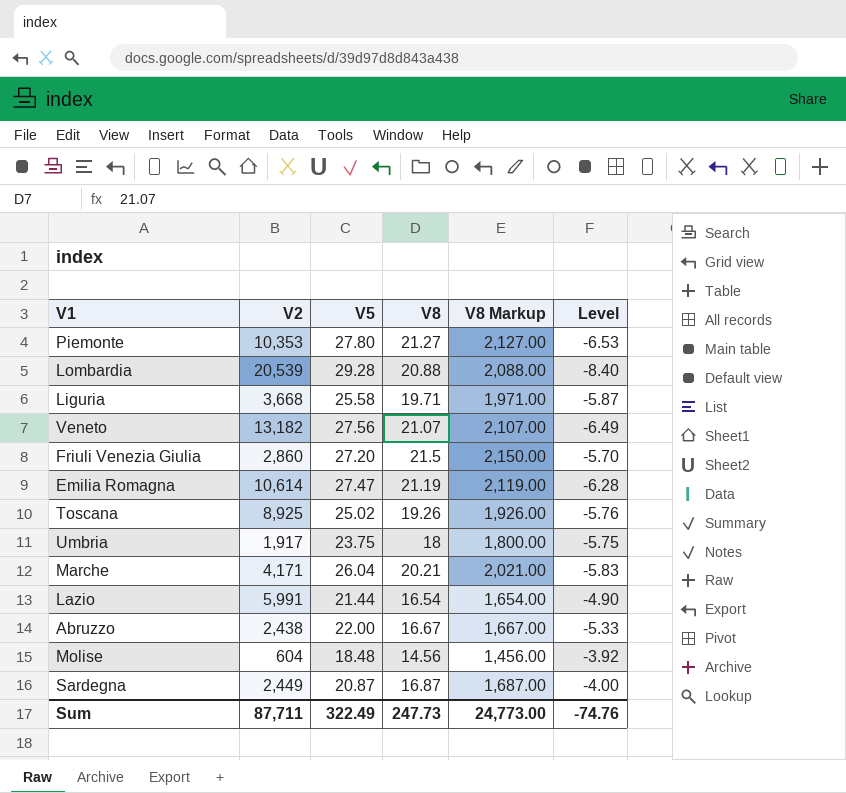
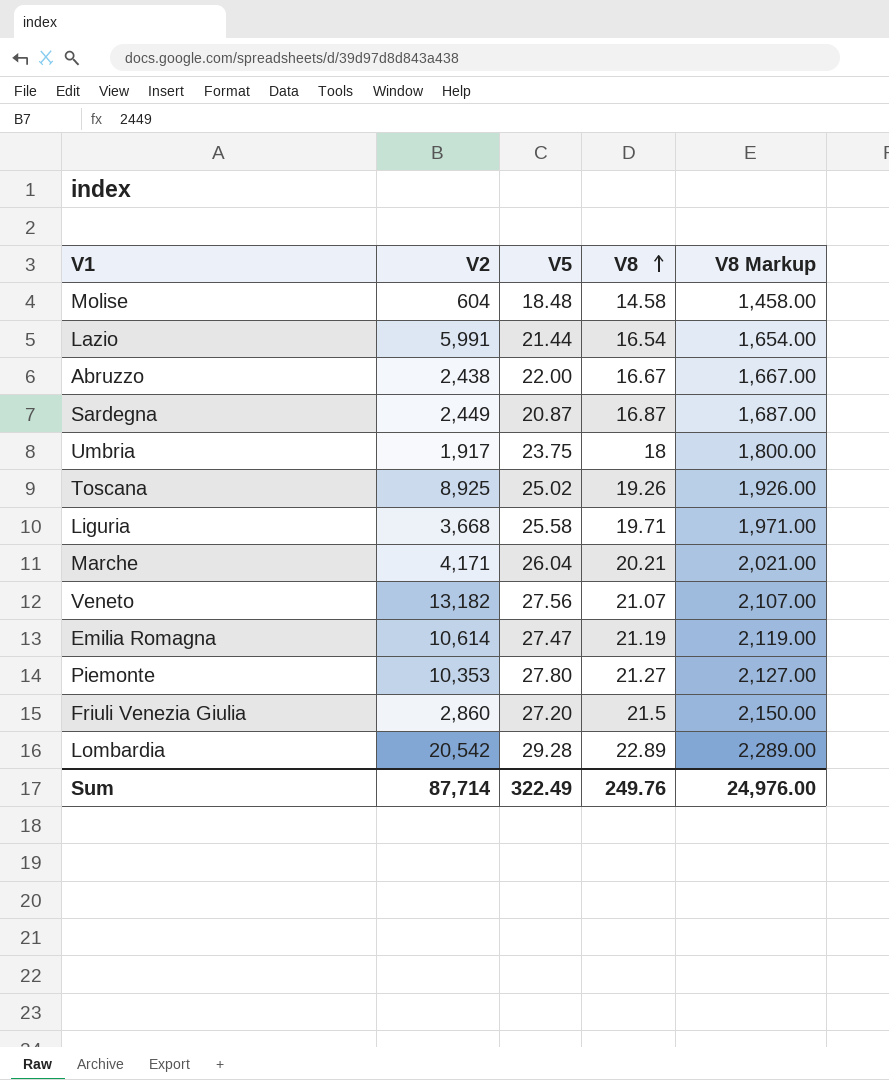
row order: none -> V8 ascending
column Level | formula: [V8] - [V5] -> none
Molise | V8: 14.56 -> 14.58
Molise | V8 Markup: 1,456.00 -> 1,458.00
Lombardia | V2: 20,539 -> 20,542
Lombardia | V8: 20.88 -> 22.89
Lombardia | V8 Markup: 2,088.00 -> 2,289.00
Sum | V2: 87,711 -> 87,714
Sum | V8: 247.73 -> 249.76
Sum | V8 Markup: 24,773.00 -> 24,976.00

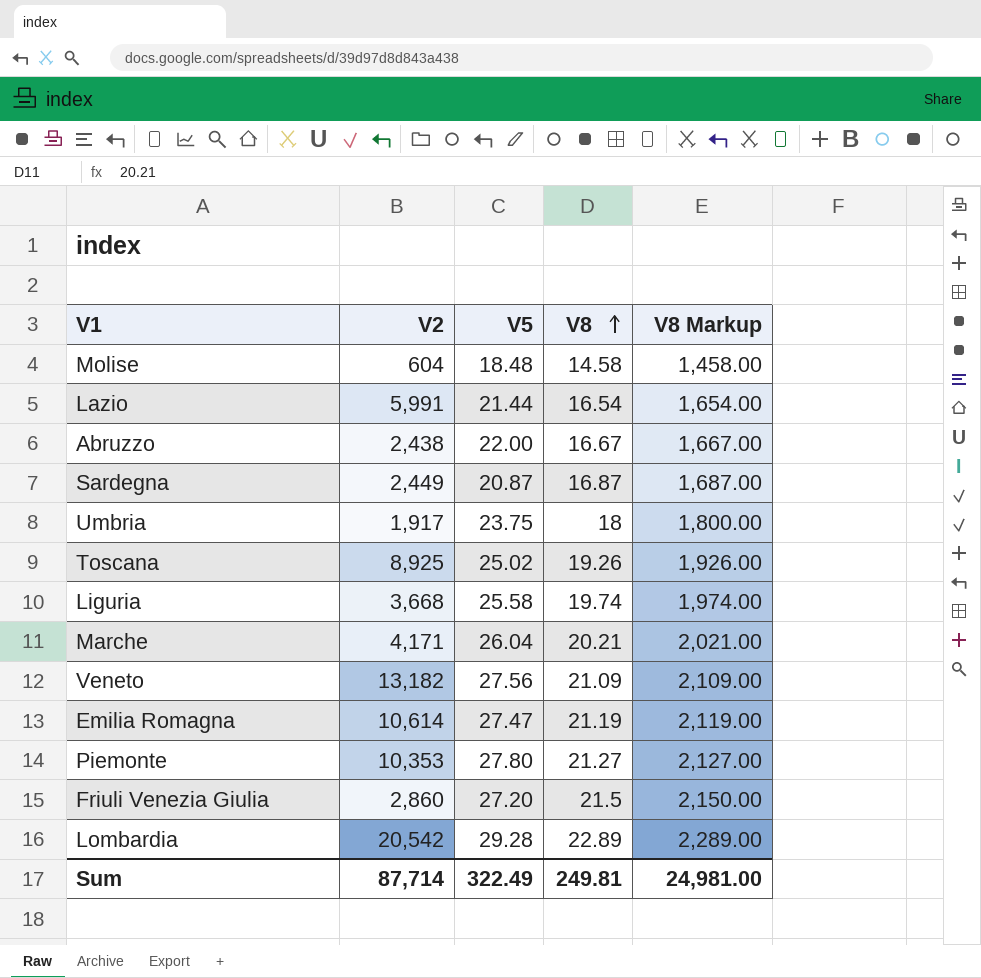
Liguria | V8: 19.71 -> 19.74
Liguria | V8 Markup: 1,971.00 -> 1,974.00
Veneto | V8: 21.07 -> 21.09
Veneto | V8 Markup: 2,107.00 -> 2,109.00
Sum | V8: 249.76 -> 249.81
Sum | V8 Markup: 24,976.00 -> 24,981.00

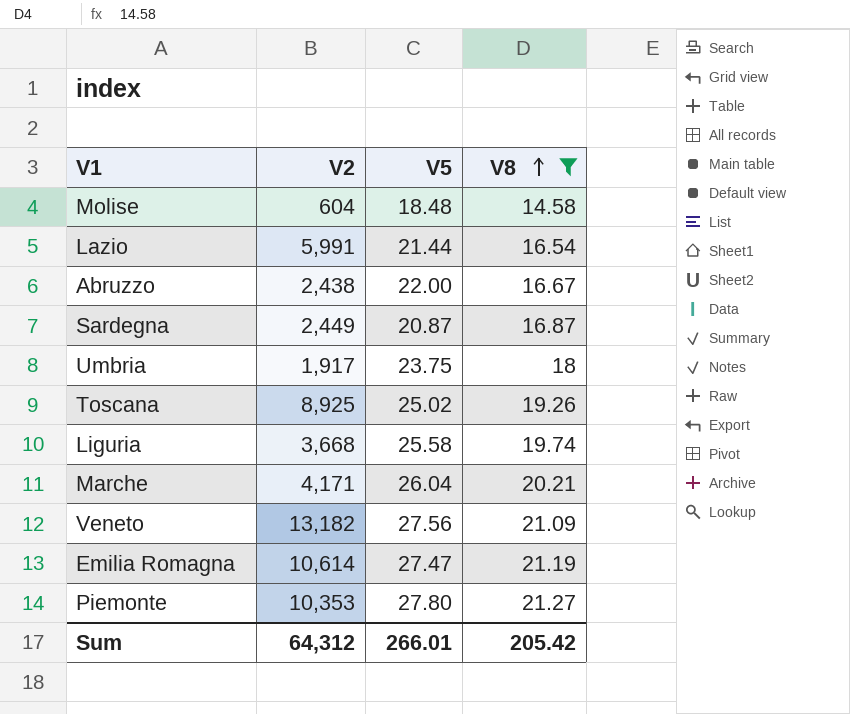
filter: none -> V8 <= 21.27
column V8 Markup | formula: [V8] * 100 -> none
Sum | V2: 87,714 -> 64,312
Sum | V5: 322.49 -> 266.01
Sum | V8: 249.81 -> 205.42

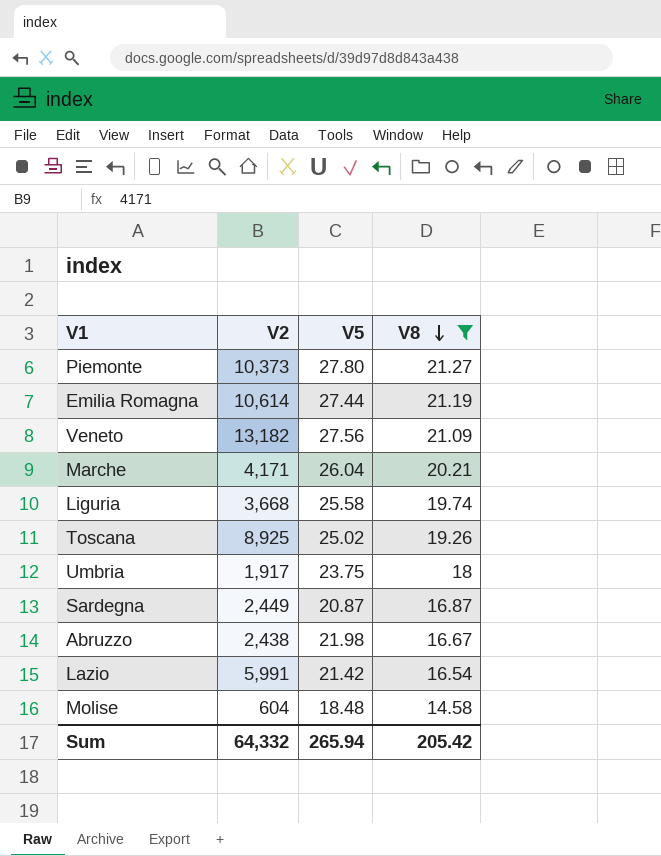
row order: V8 ascending -> V8 descending
Piemonte | V2: 10,353 -> 10,373
Emilia Romagna | V5: 27.47 -> 27.44
Abruzzo | V5: 22.00 -> 21.98
Lazio | V5: 21.44 -> 21.42
Sum | V2: 64,312 -> 64,332
Sum | V5: 266.01 -> 265.94

